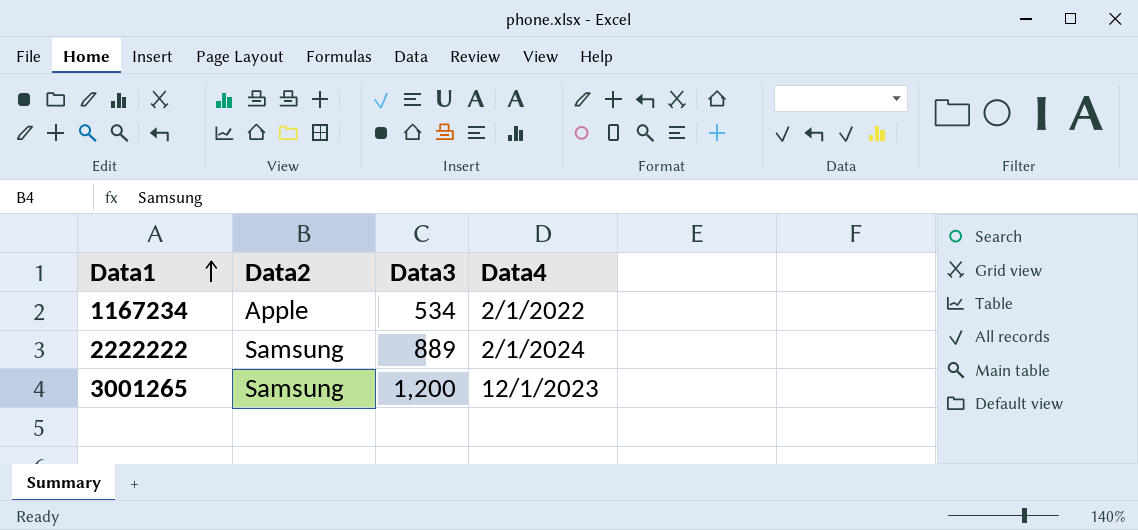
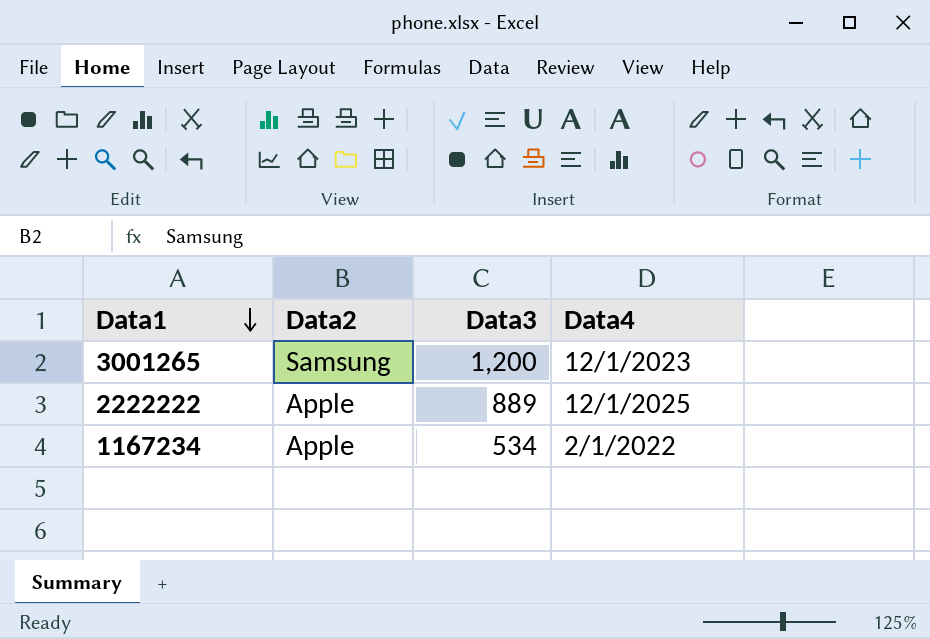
row order: Data1 ascending -> Data1 descending
2222222 | Data2: Samsung -> Apple
2222222 | Data4: 2/1/2024 -> 12/1/2025

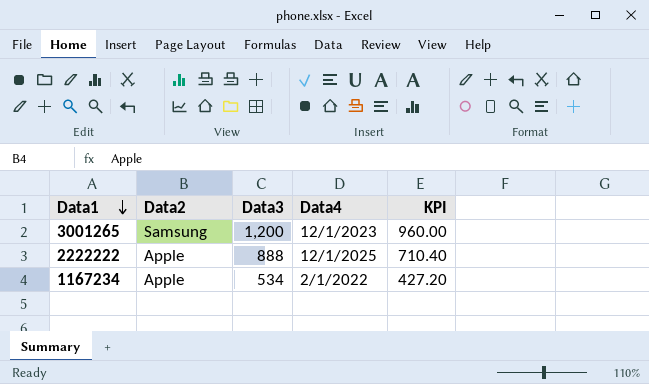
column KPI | formula: none -> [Data3] * 0.8
2222222 | Data3: 889 -> 888

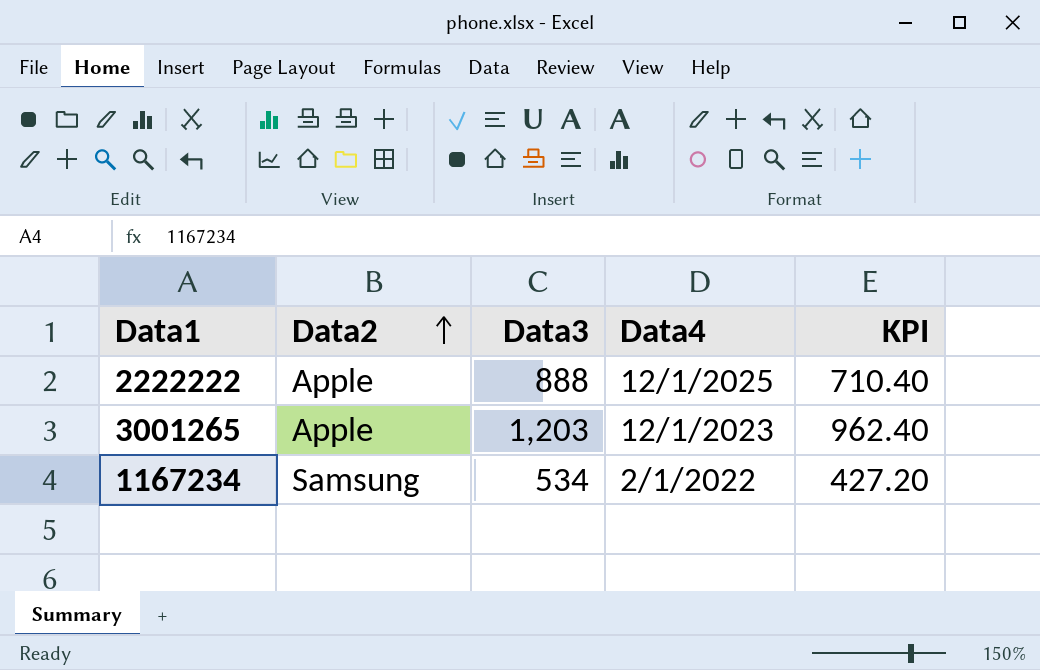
row order: Data1 descending -> Data2 ascending
3001265 | Data2: Samsung -> Apple
3001265 | Data3: 1,200 -> 1,203
3001265 | KPI: 960.00 -> 962.40
1167234 | Data2: Apple -> Samsung

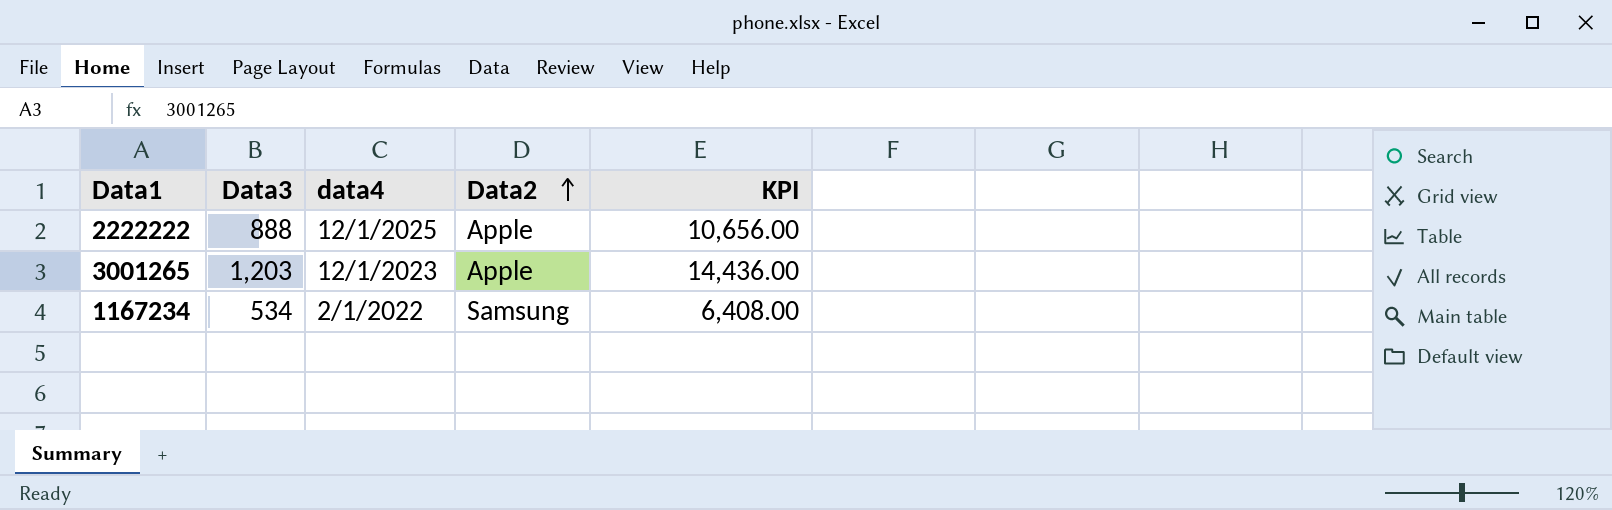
column name: Data4 -> data4
column Data2 | position: 2 -> 4
column KPI | formula: [Data3] * 0.8 -> [Data3] * 12

